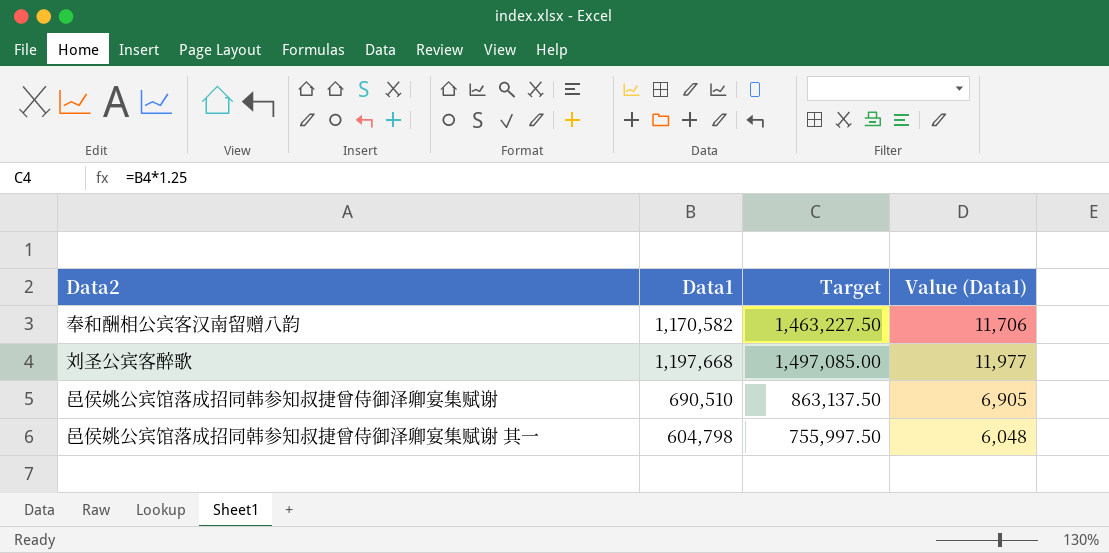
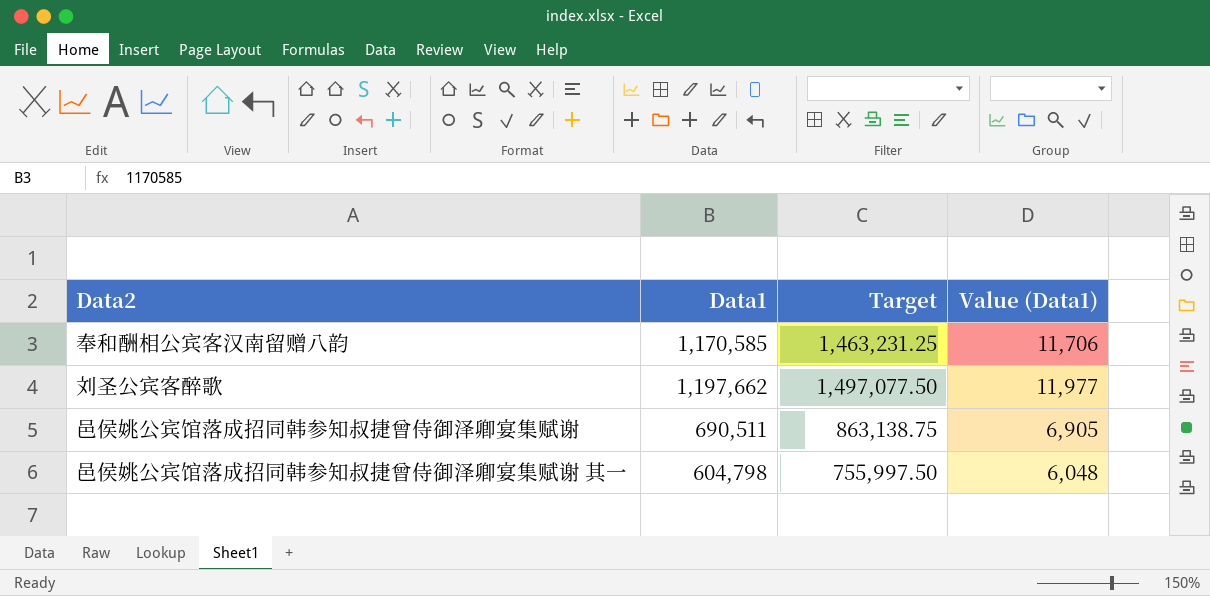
奉和酬相公宾客汉南留赠八韵 | Data1: 1,170,582 -> 1,170,585
奉和酬相公宾客汉南留赠八韵 | Target: 1,463,227.50 -> 1,463,231.25
刘圣公宾客醉歌 | Data1: 1,197,668 -> 1,197,662
刘圣公宾客醉歌 | Target: 1,497,085.00 -> 1,497,077.50
邑侯姚公宾馆落成招同韩参知叔捷曾侍御泽卿宴集赋谢 | Data1: 690,510 -> 690,511
邑侯姚公宾馆落成招同韩参知叔捷曾侍御泽卿宴集赋谢 | Target: 863,137.50 -> 863,138.75

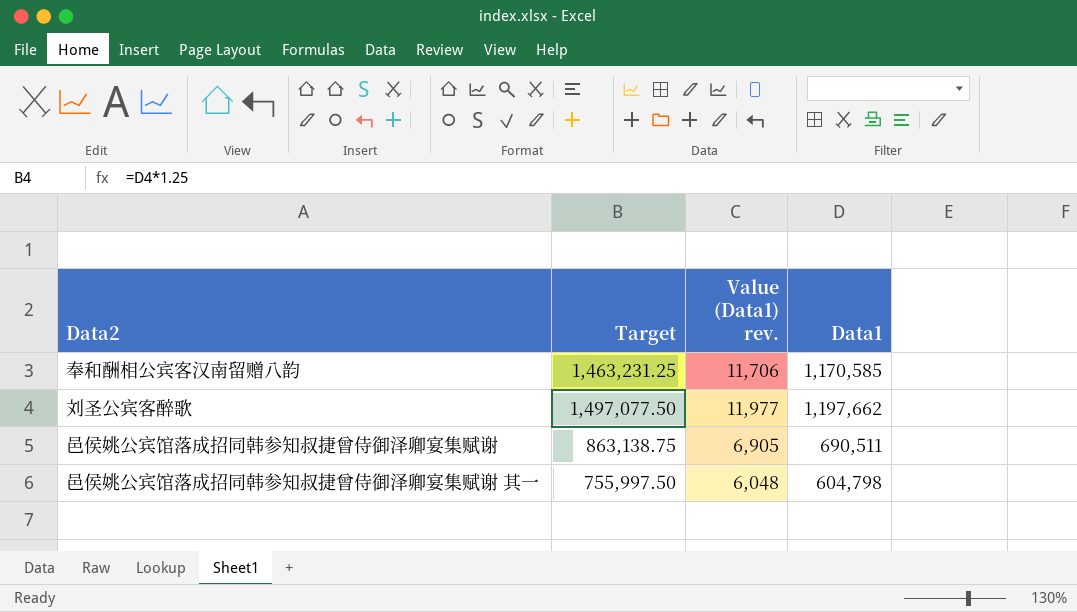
column name: Value (Data1) -> Value (Data1) rev.
column Data1 | position: 2 -> 4

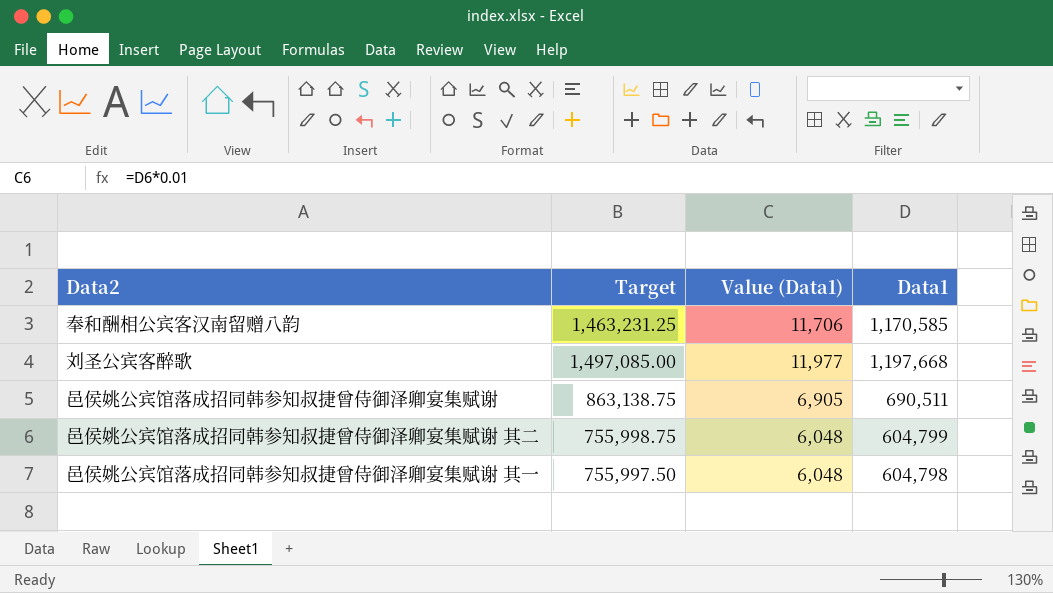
column name: Value (Data1) rev. -> Value (Data1)
刘圣公宾客醉歌 | Target: 1,497,077.50 -> 1,497,085.00
刘圣公宾客醉歌 | Data1: 1,197,662 -> 1,197,668
row 邑侯姚公宾馆落成招同韩参知叔捷曾侍御泽卿宴集赋谢 其二: none -> 755,998.75 | 6,048 | 604,799

